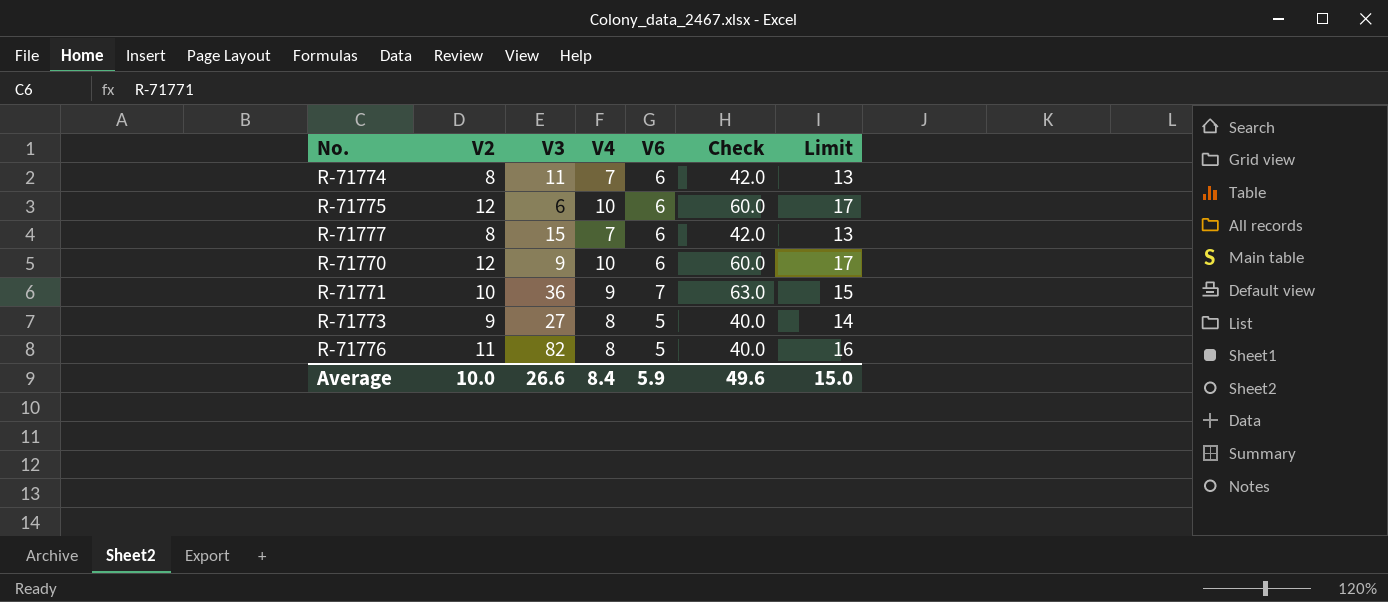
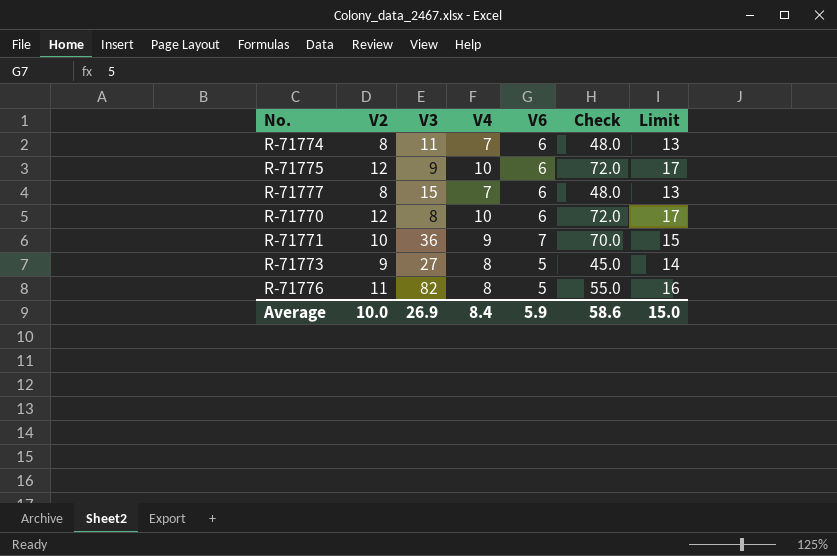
column Check | formula: [V4] * [V6] -> [V2] * [V6]
R-71775 | V3: 6 -> 9
R-71770 | V3: 9 -> 8
Average | V3: 26.6 -> 26.9
Average | Check: 49.6 -> 58.6

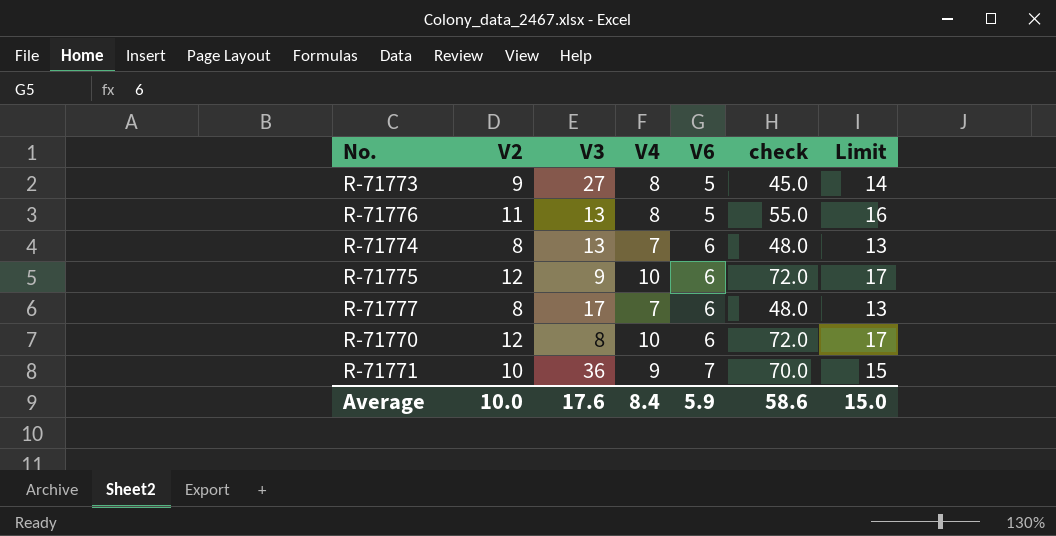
row order: none -> V6 ascending
column name: Check -> check
R-71776 | V3: 82 -> 13
R-71774 | V3: 11 -> 13
R-71777 | V3: 15 -> 17
Average | V3: 26.9 -> 17.6

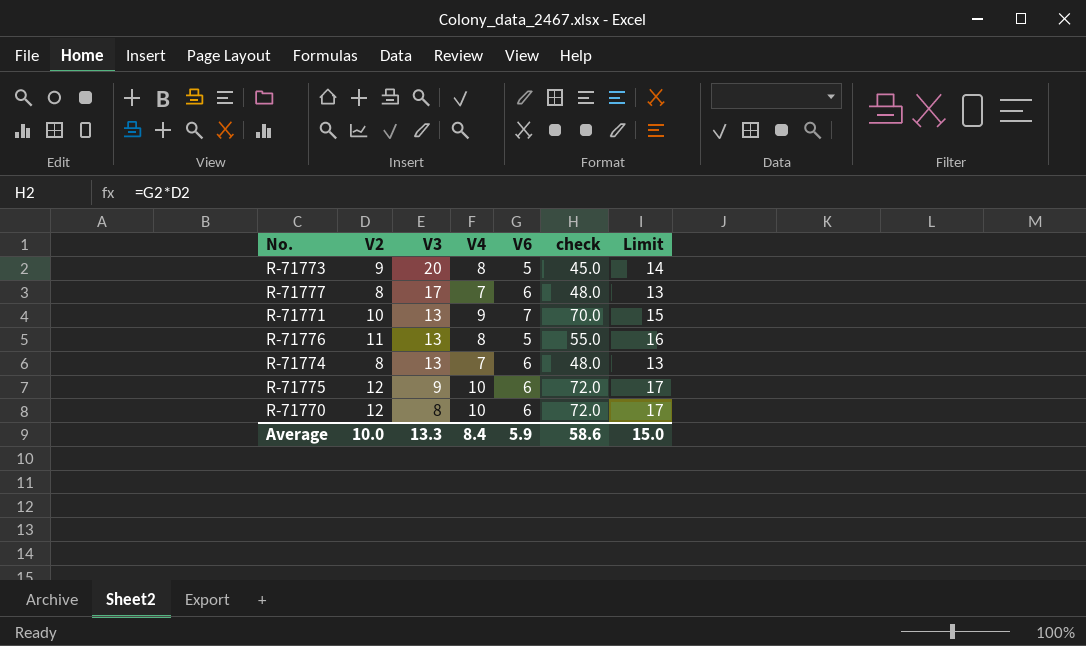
row order: V6 ascending -> V3 descending
R-71773 | V3: 27 -> 20
R-71771 | V3: 36 -> 13
Average | V3: 17.6 -> 13.3

